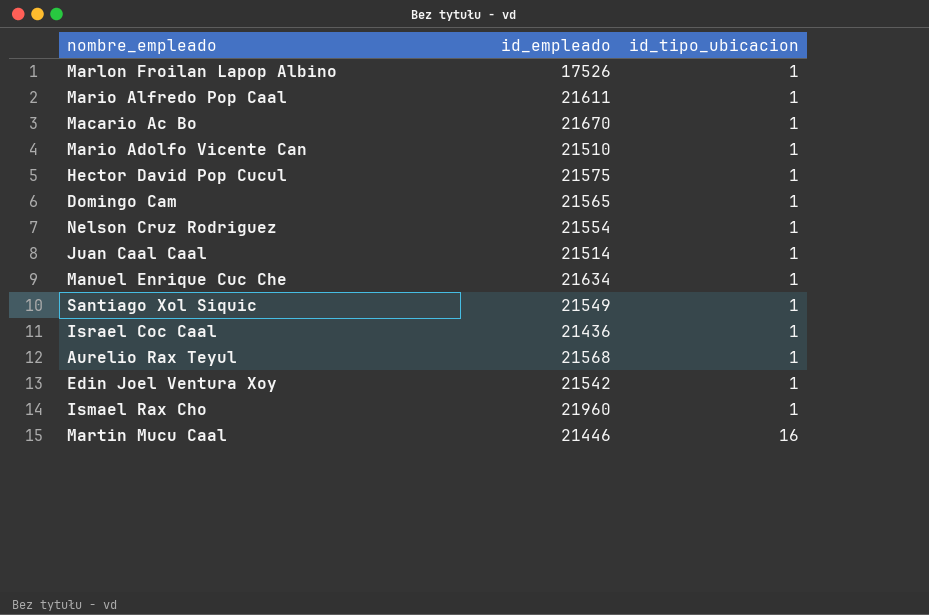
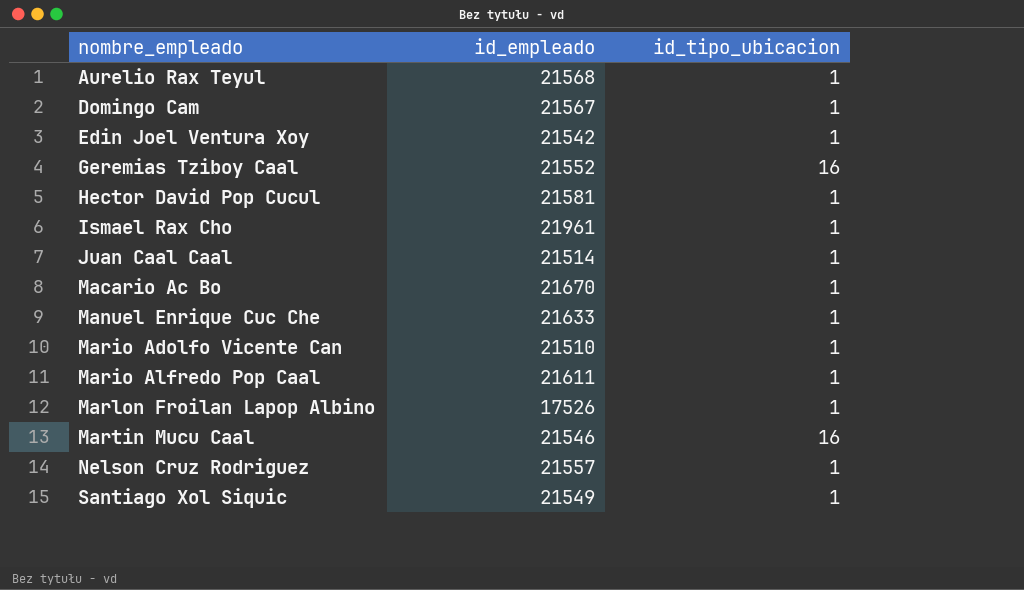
row order: id_tipo_ubicacion ascending -> nombre_empleado ascending
row Israel Coc Caal: 21436 | 1 -> none
Domingo Cam | id_empleado: 21565 -> 21567
row Geremias Tziboy Caal: none -> 21552 | 16
Hector David Pop Cucul | id_empleado: 21575 -> 21581
Ismael Rax Cho | id_empleado: 21960 -> 21961
Manuel Enrique Cuc Che | id_empleado: 21634 -> 21633
Martin Mucu Caal | id_empleado: 21446 -> 21546
Nelson Cruz Rodriguez | id_empleado: 21554 -> 21557

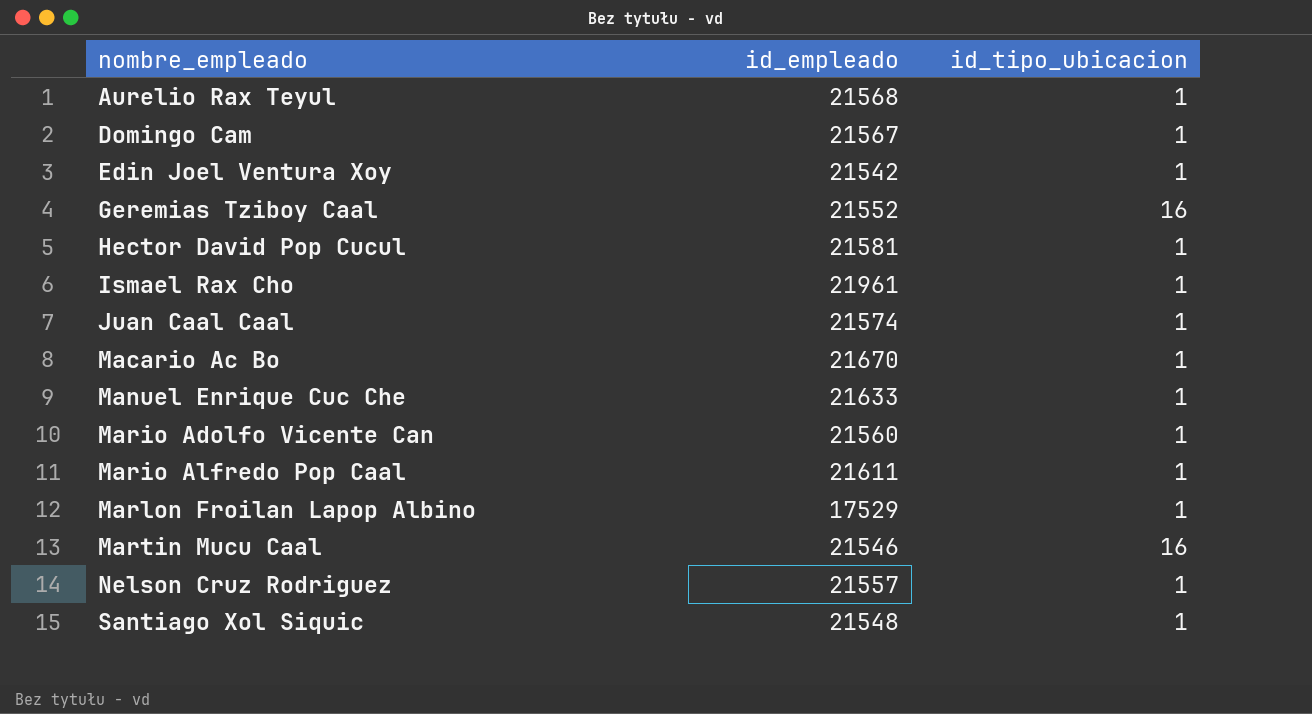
Juan Caal Caal | id_empleado: 21514 -> 21574
Mario Adolfo Vicente Can | id_empleado: 21510 -> 21560
Marlon Froilan Lapop Albino | id_empleado: 17526 -> 17529
Santiago Xol Siquic | id_empleado: 21549 -> 21548

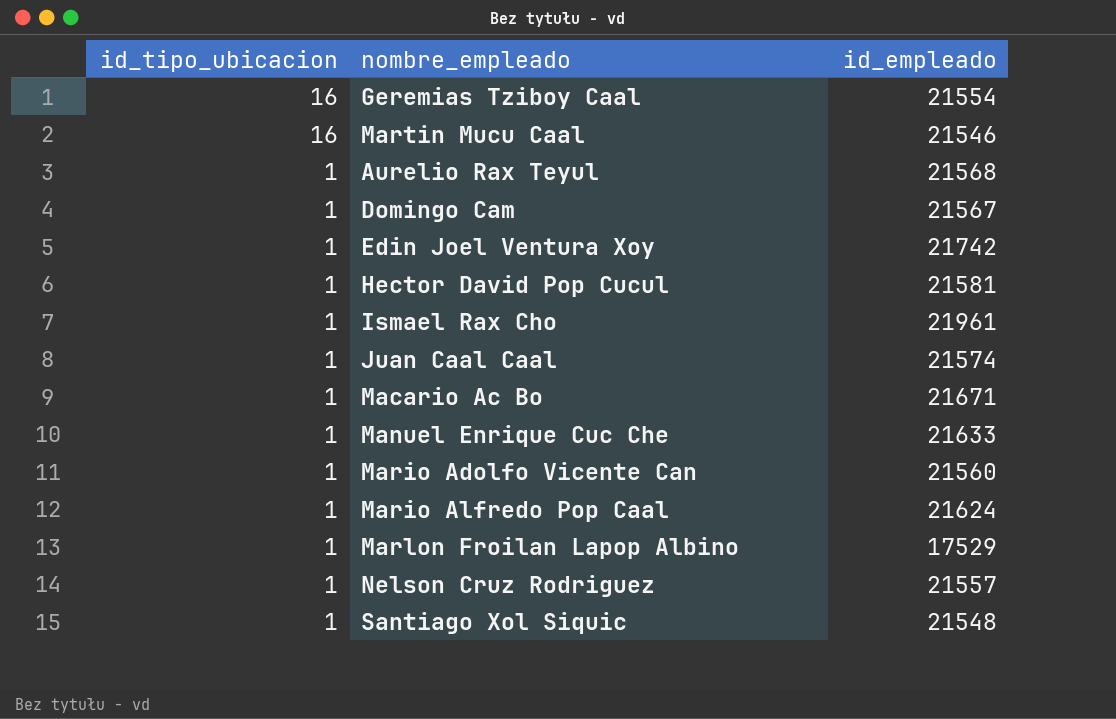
row order: nombre_empleado ascending -> id_tipo_ubicacion descending
column id_tipo_ubicacion | position: 3 -> 1
Geremias Tziboy Caal | id_empleado: 21552 -> 21554
Edin Joel Ventura Xoy | id_empleado: 21542 -> 21742
Macario Ac Bo | id_empleado: 21670 -> 21671
Mario Alfredo Pop Caal | id_empleado: 21611 -> 21624

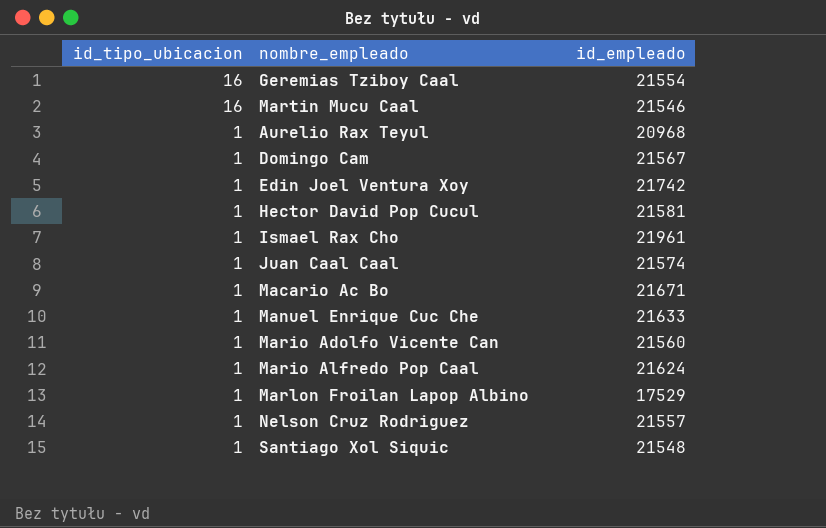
Aurelio Rax Teyul | id_empleado: 21568 -> 20968

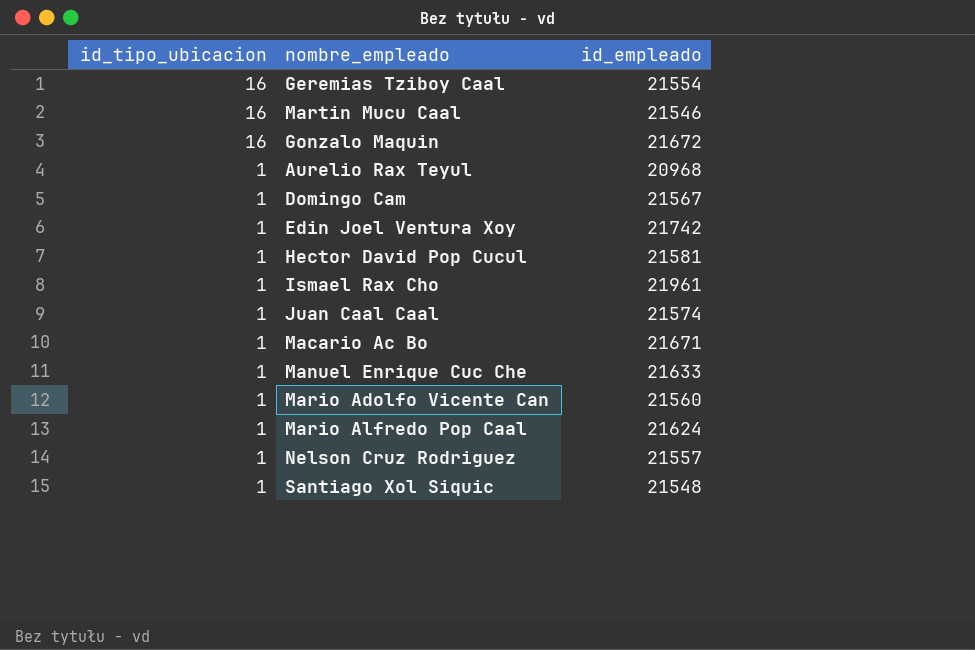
row Marlon Froilan Lapop Albino: 1 | 17529 -> none
row Gonzalo Maquin: none -> 16 | 21672

